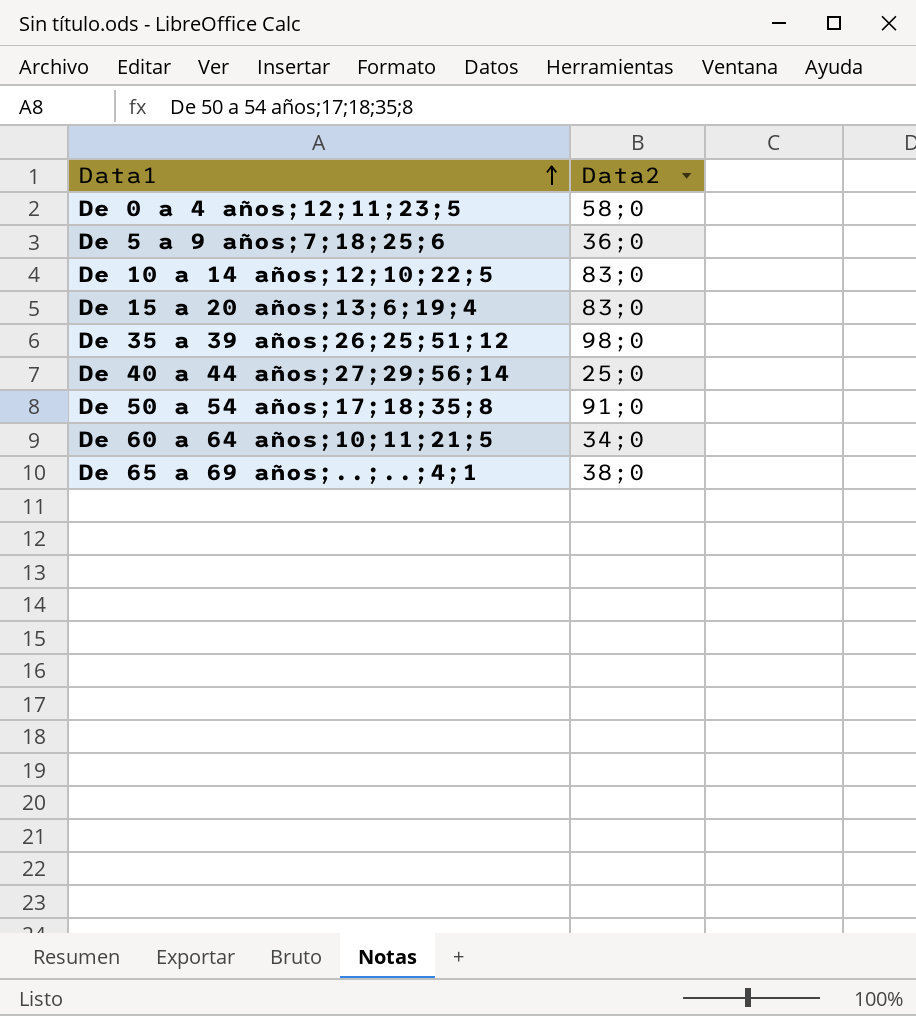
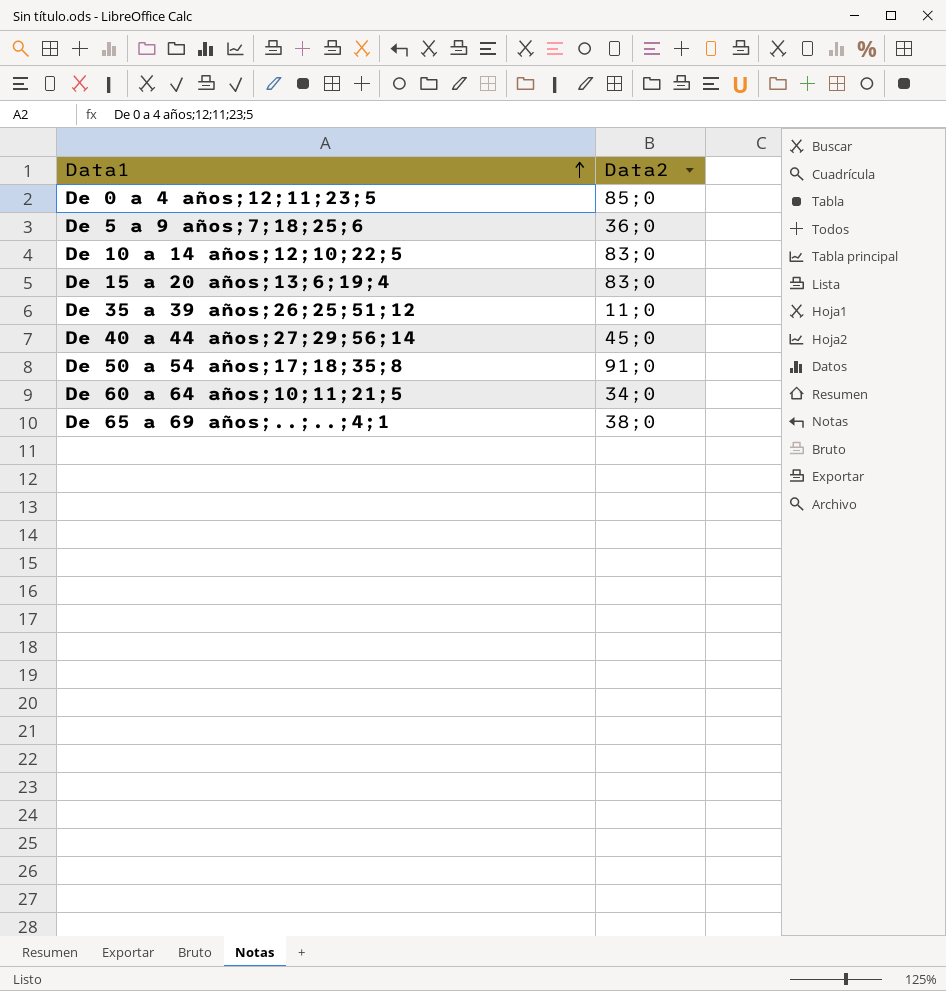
De 0 a 4 años;12;11;23;5 | Data2: 58;0 -> 85;0
De 35 a 39 años;26;25;51;12 | Data2: 98;0 -> 11;0
De 40 a 44 años;27;29;56;14 | Data2: 25;0 -> 45;0

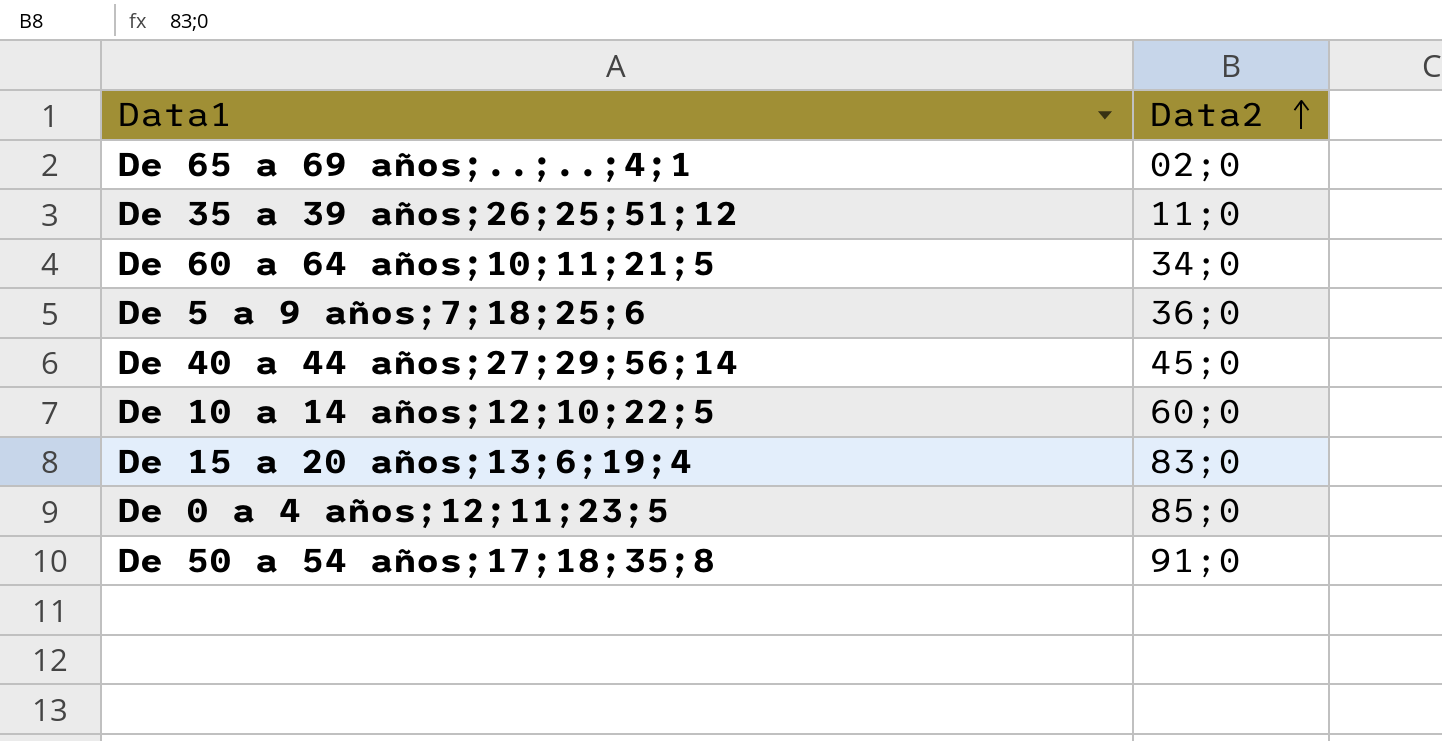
row order: Data1 ascending -> Data2 ascending
De 65 a 69 años;..;..;4;1 | Data2: 38;0 -> 02;0
De 10 a 14 años;12;10;22;5 | Data2: 83;0 -> 60;0

